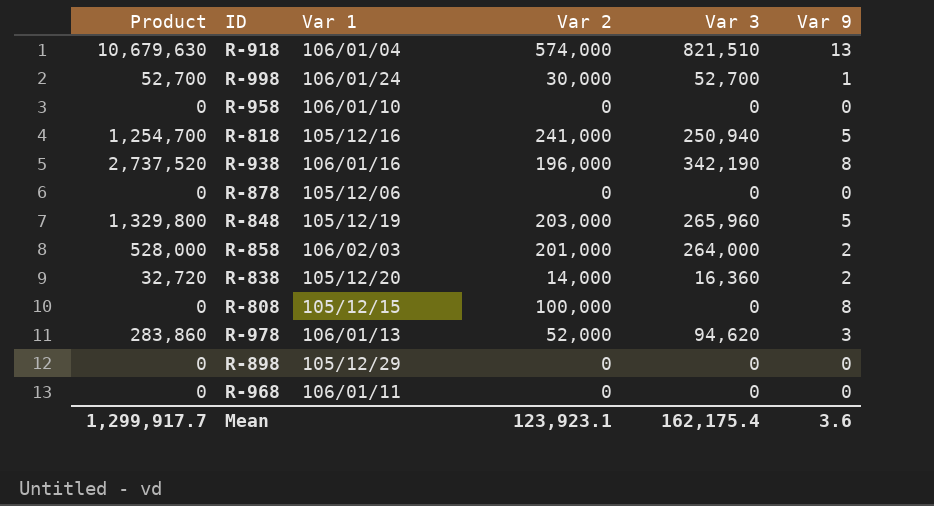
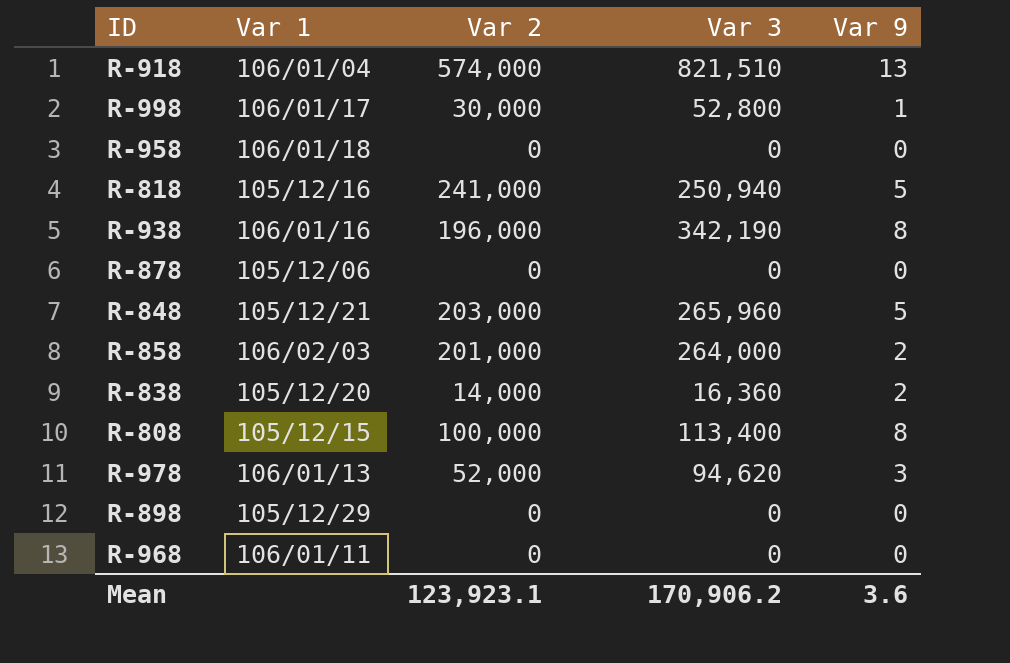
column Product | formula: [Var 3] * [Var 9] -> none
R-998 | Var 1: 106/01/24 -> 106/01/17
R-998 | Var 3: 52,700 -> 52,800
R-958 | Var 1: 106/01/10 -> 106/01/18
R-848 | Var 1: 105/12/19 -> 105/12/21
R-808 | Var 3: 0 -> 113,400
Mean | Var 3: 162,175.4 -> 170,906.2

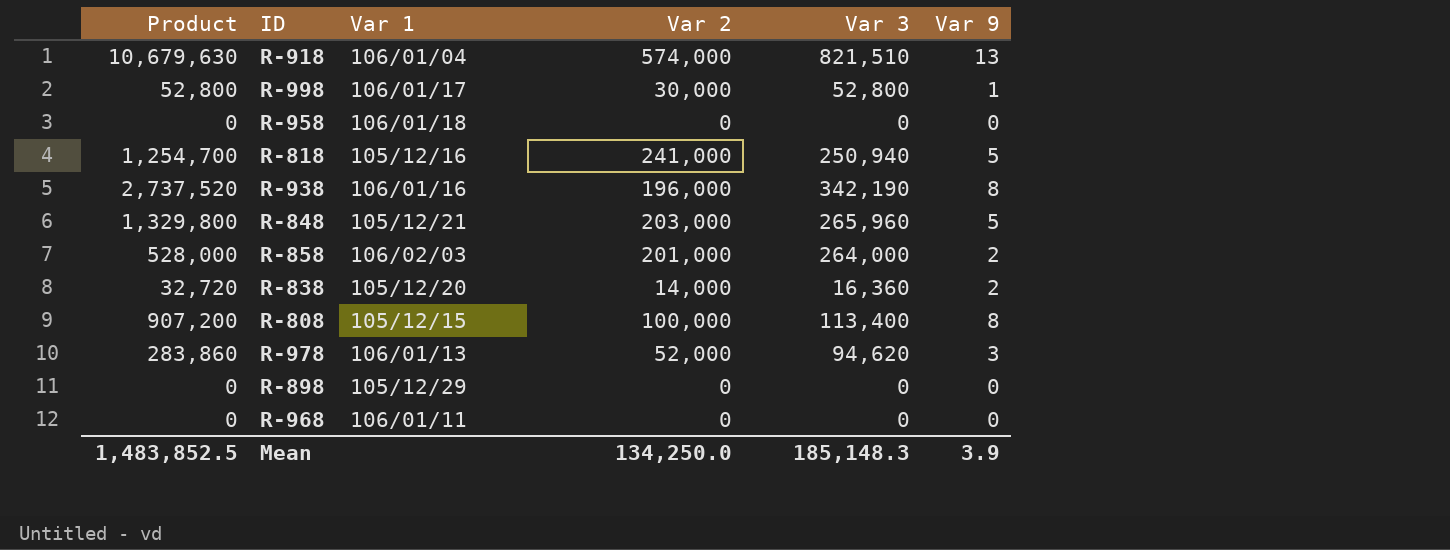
column Product | formula: none -> [Var 3] * [Var 9]
row R-878: 105/12/06 | 0 | 0 | 0 -> none
Mean | Var 2: 123,923.1 -> 134,250.0
Mean | Var 3: 170,906.2 -> 185,148.3
Mean | Var 9: 3.6 -> 3.9

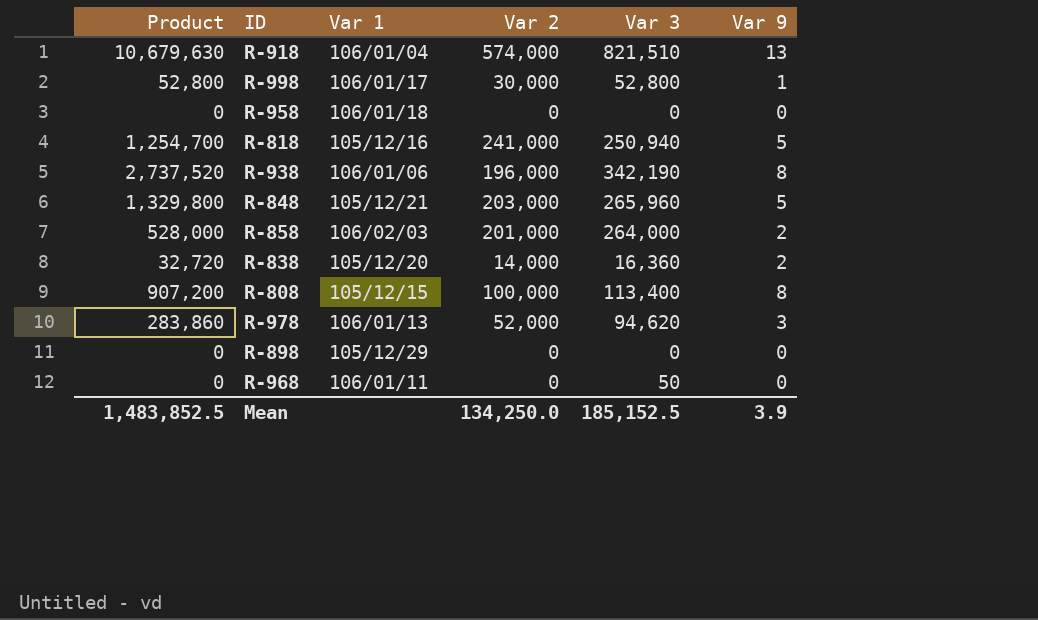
R-938 | Var 1: 106/01/16 -> 106/01/06
R-968 | Var 3: 0 -> 50
Mean | Var 3: 185,148.3 -> 185,152.5

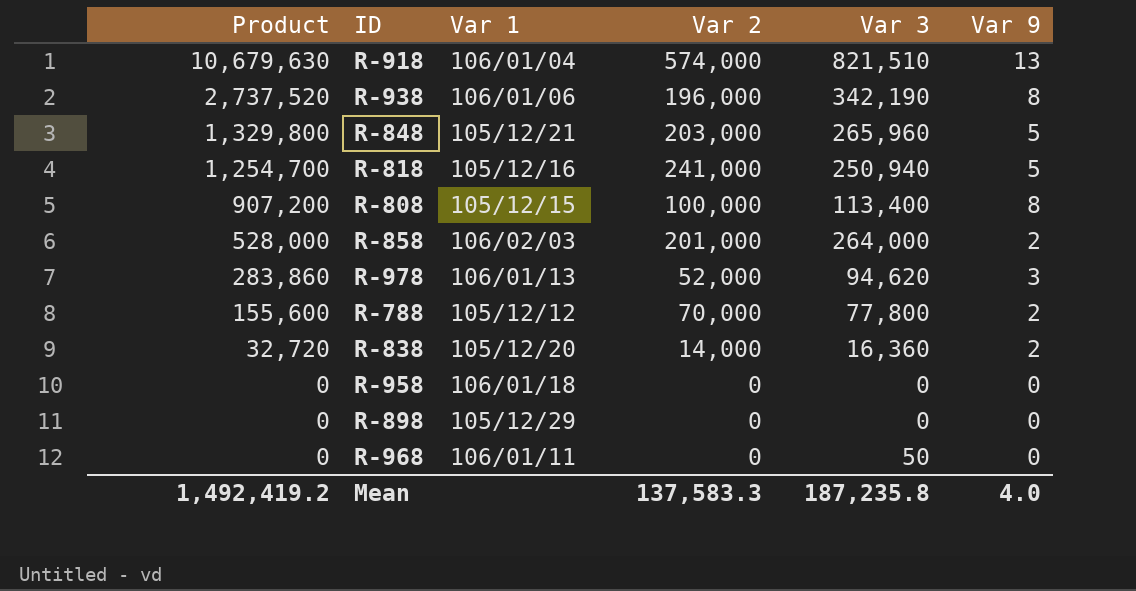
row order: none -> Product descending
row R-998: 52,800 | 106/01/17 | 30,000 | 52,800 | 1 -> none
row R-788: none -> 155,600 | 105/12/12 | 70,000 | 77,800 | 2
Mean | Product: 1,483,852.5 -> 1,492,419.2
Mean | Var 2: 134,250.0 -> 137,583.3
Mean | Var 3: 185,152.5 -> 187,235.8
Mean | Var 9: 3.9 -> 4.0

